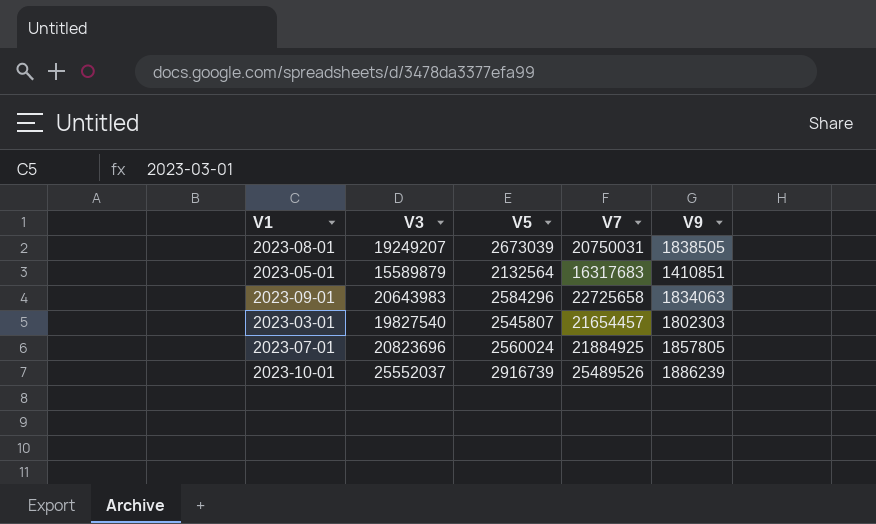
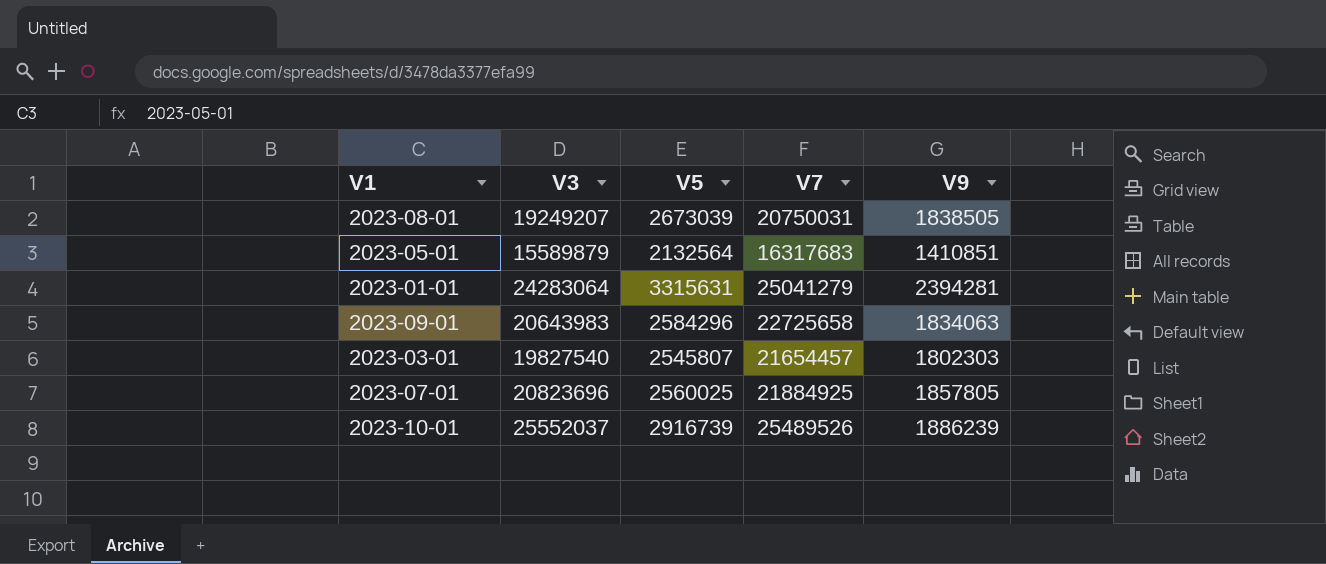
row 2023-01-01: none -> 24283064 | 3315631 | 25041279 | 2394281
2023-07-01 | V5: 2560024 -> 2560025

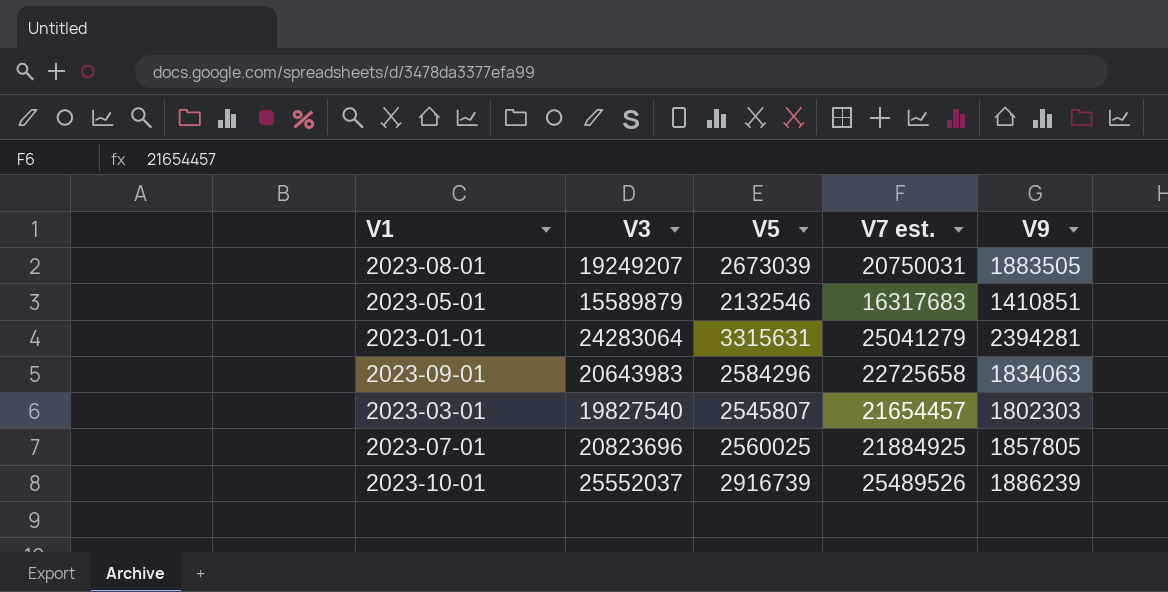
column name: V7 -> V7 est.
2023-08-01 | V9: 1838505 -> 1883505
2023-05-01 | V5: 2132564 -> 2132546

